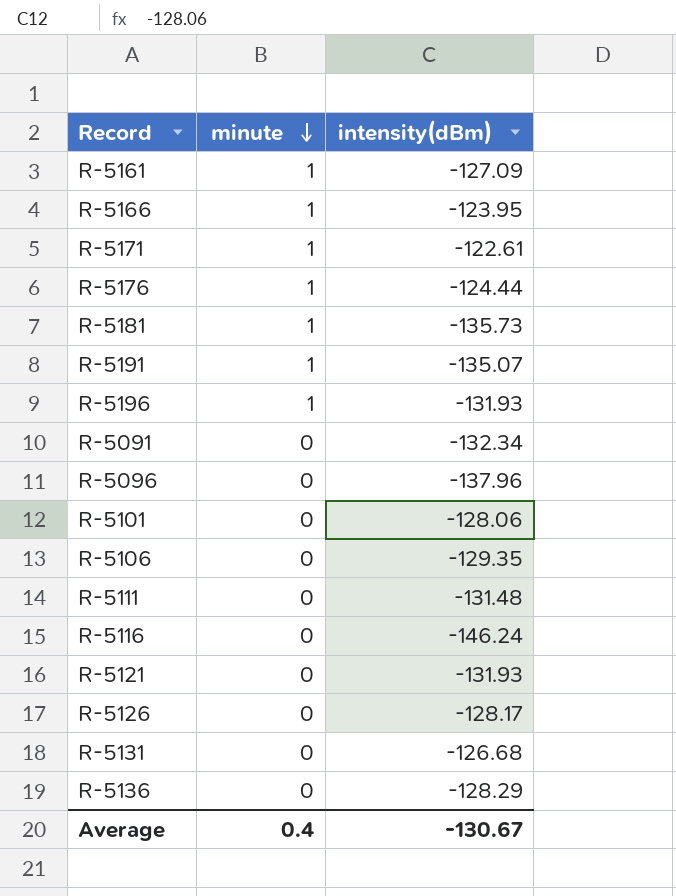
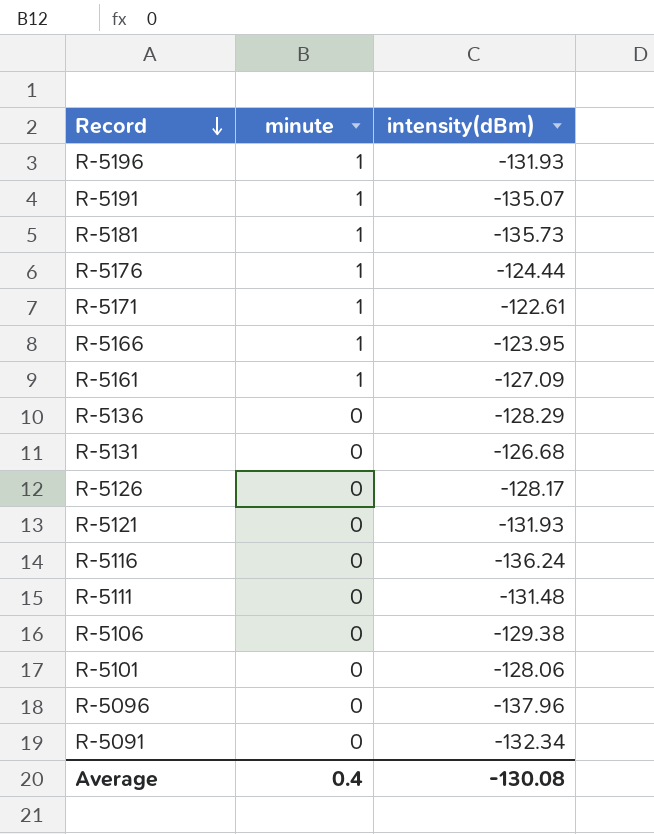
row order: minute descending -> Record descending
R-5116 | intensity(dBm): -146.24 -> -136.24
R-5106 | intensity(dBm): -129.35 -> -129.38
Average | intensity(dBm): -130.67 -> -130.08

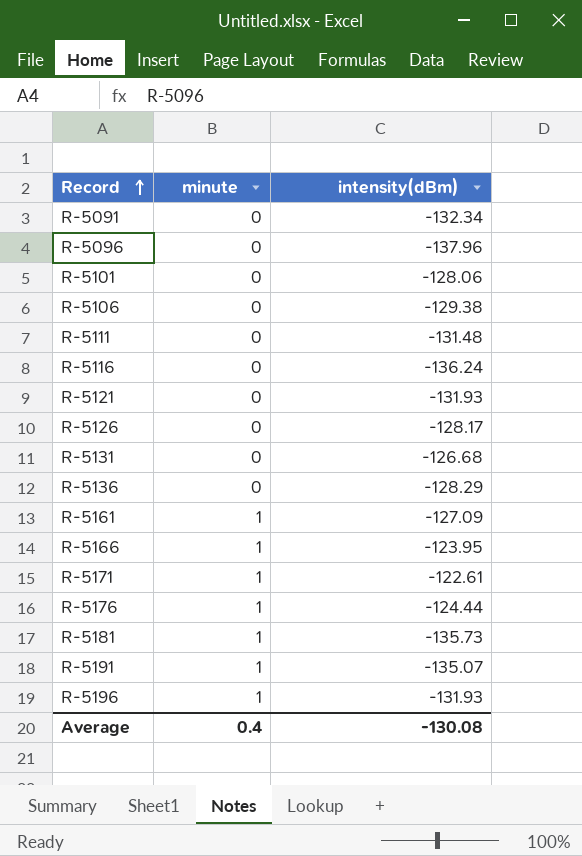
row order: Record descending -> Record ascending

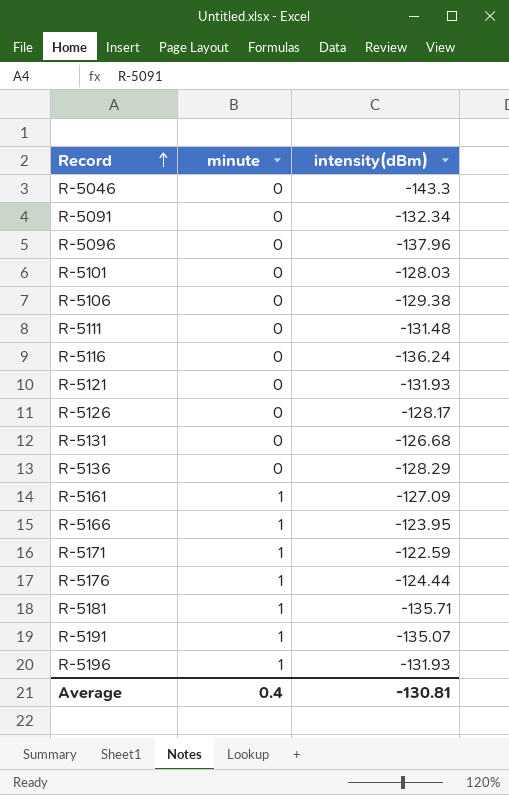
row R-5046: none -> 0 | -143.3
R-5101 | intensity(dBm): -128.06 -> -128.03
R-5171 | intensity(dBm): -122.61 -> -122.59
R-5181 | intensity(dBm): -135.73 -> -135.71
Average | intensity(dBm): -130.08 -> -130.81

